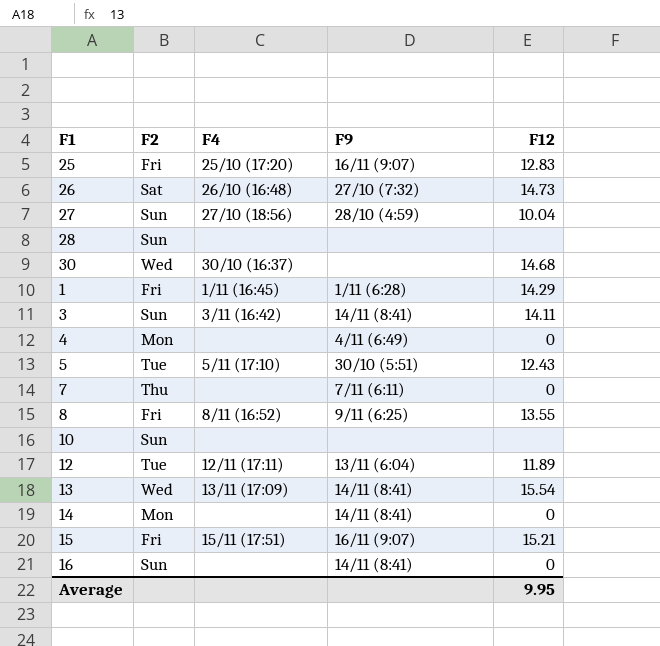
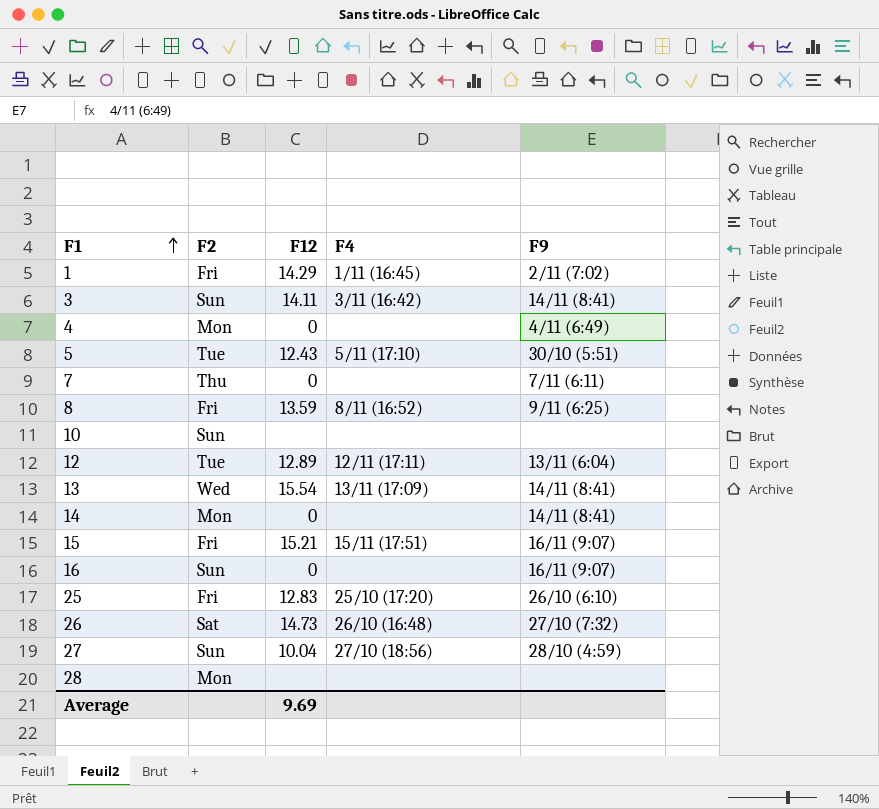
row order: none -> F1 ascending
column F12 | position: 5 -> 3
row 30: Wed | 30/10 (16:37) | none | 14.68 -> none
1 | F9: 1/11 (6:28) -> 2/11 (7:02)
8 | F12: 13.55 -> 13.59
12 | F12: 11.89 -> 12.89
16 | F9: 14/11 (8:41) -> 16/11 (9:07)
25 | F9: 16/11 (9:07) -> 26/10 (6:10)
28 | F2: Sun -> Mon
Average | F12: 9.95 -> 9.69

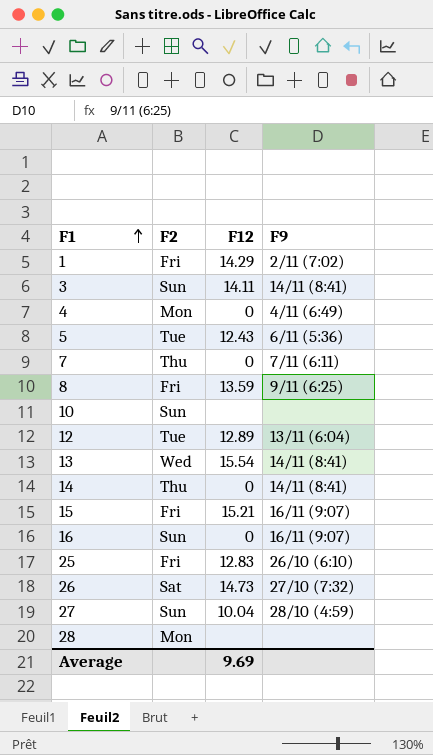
column F4 | position: 4 -> none
5 | F9: 30/10 (5:51) -> 6/11 (5:36)
14 | F2: Mon -> Thu

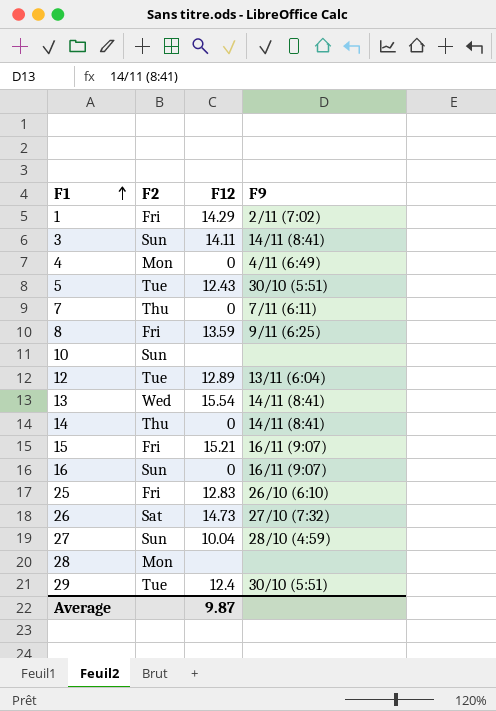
5 | F9: 6/11 (5:36) -> 30/10 (5:51)
row 29: none -> Tue | 12.4 | 30/10 (5:51)
Average | F12: 9.69 -> 9.87

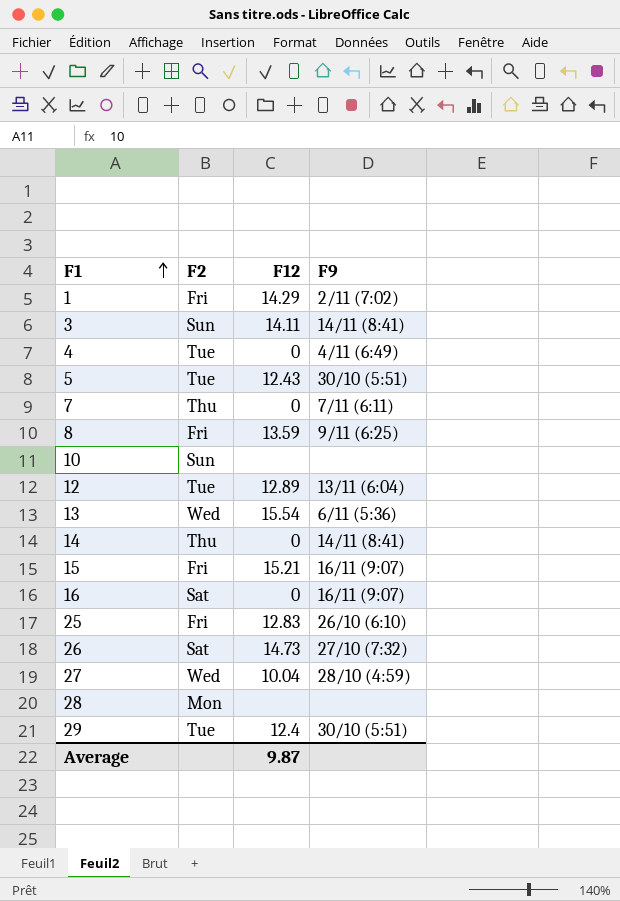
4 | F2: Mon -> Tue
13 | F9: 14/11 (8:41) -> 6/11 (5:36)
16 | F2: Sun -> Sat
27 | F2: Sun -> Wed

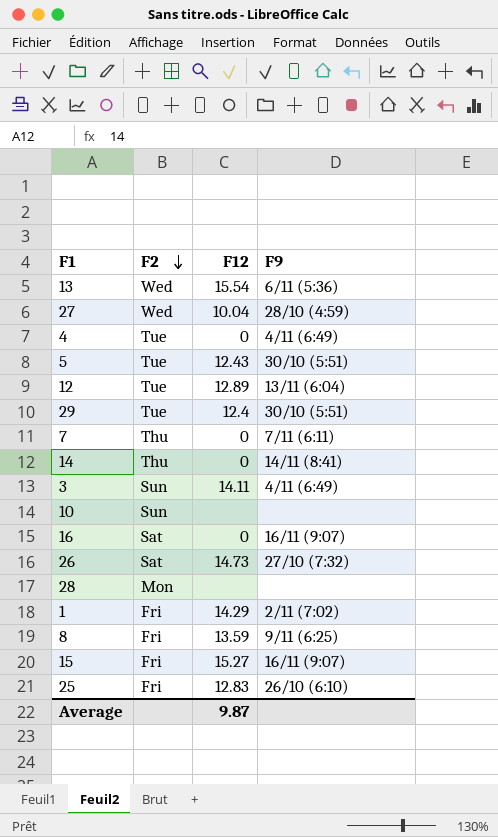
row order: F1 ascending -> F2 descending
3 | F9: 14/11 (8:41) -> 4/11 (6:49)
15 | F12: 15.21 -> 15.27

